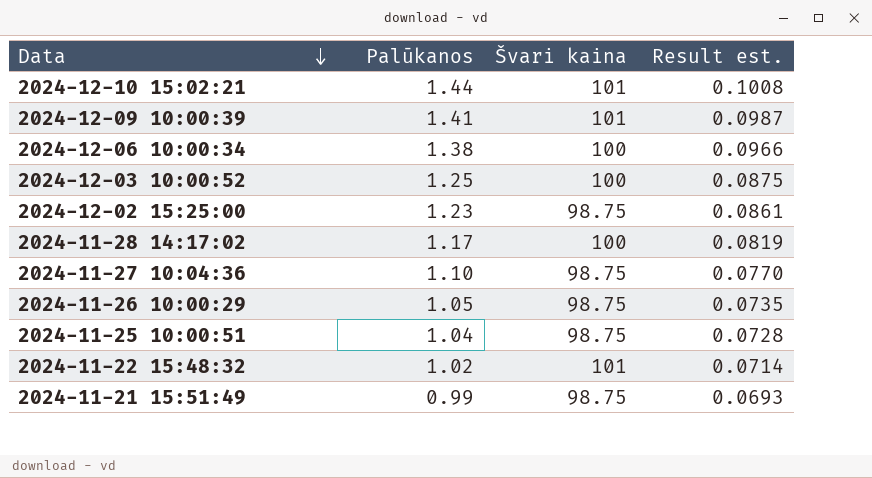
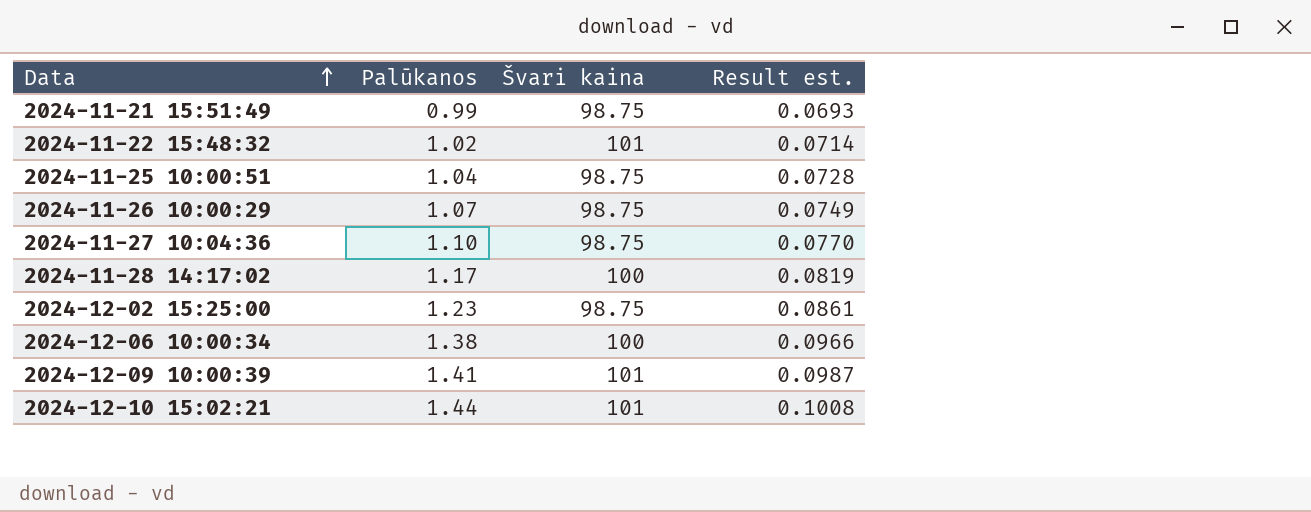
row order: Data descending -> Data ascending
row 2024-12-03 10:00:52: 1.25 | 100 | 0.0875 -> none
2024-11-26 10:00:29 | Palūkanos: 1.05 -> 1.07
2024-11-26 10:00:29 | Result est.: 0.0735 -> 0.0749

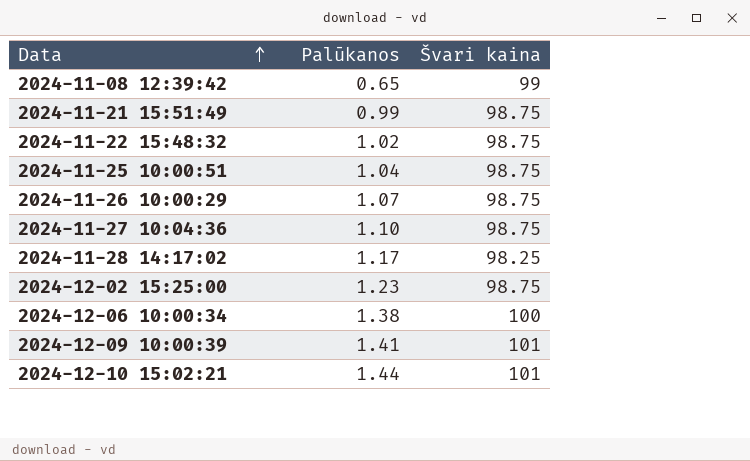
column Result est. | formula: [Palūkanos] * 0.07 -> none
row 2024-11-08 12:39:42: none -> 0.65 | 99
2024-11-22 15:48:32 | Švari kaina: 101 -> 98.75
2024-11-28 14:17:02 | Švari kaina: 100 -> 98.25

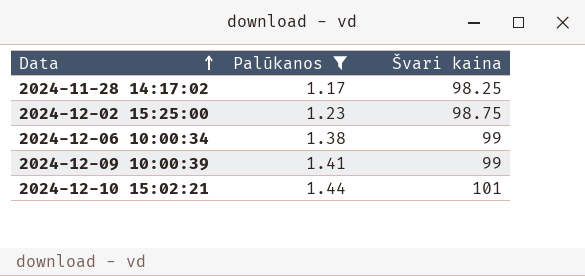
filter: none -> Palūkanos >= 1.17
2024-12-06 10:00:34 | Švari kaina: 100 -> 99
2024-12-09 10:00:39 | Švari kaina: 101 -> 99

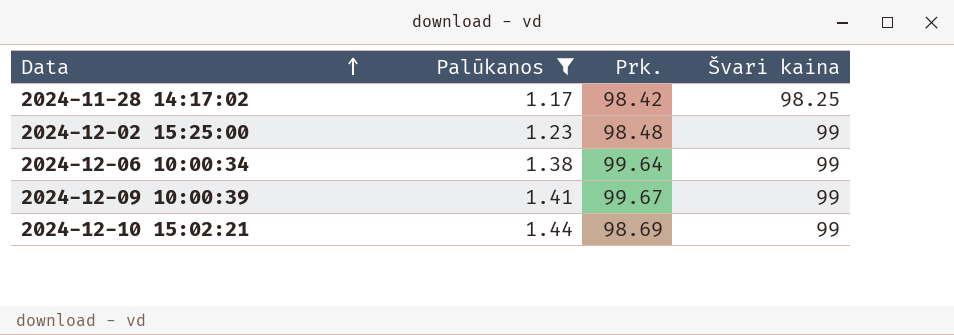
column Prk. | position: none -> 3
2024-12-02 15:25:00 | Švari kaina: 98.75 -> 99
2024-12-10 15:02:21 | Švari kaina: 101 -> 99

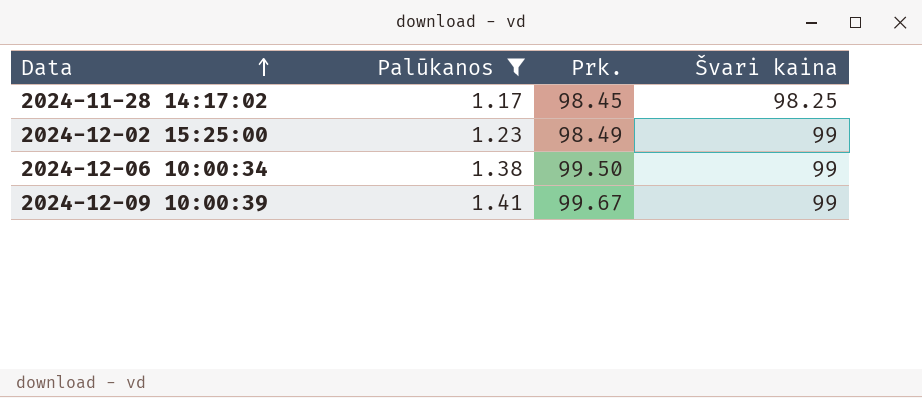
row 2024-12-10 15:02:21: 1.44 | 98.69 | 99 -> none
2024-11-28 14:17:02 | Prk.: 98.42 -> 98.45
2024-12-02 15:25:00 | Prk.: 98.48 -> 98.49
2024-12-06 10:00:34 | Prk.: 99.64 -> 99.50

